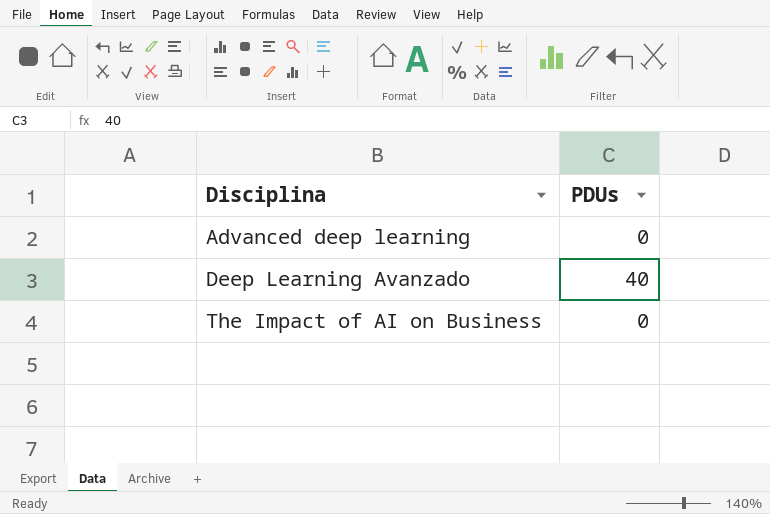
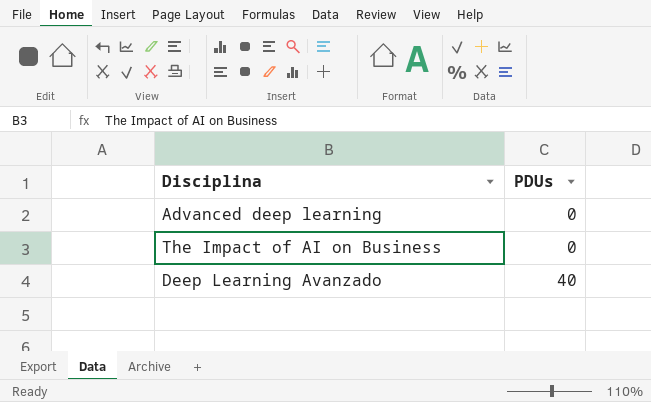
row order: Disciplina ascending -> PDUs ascending

